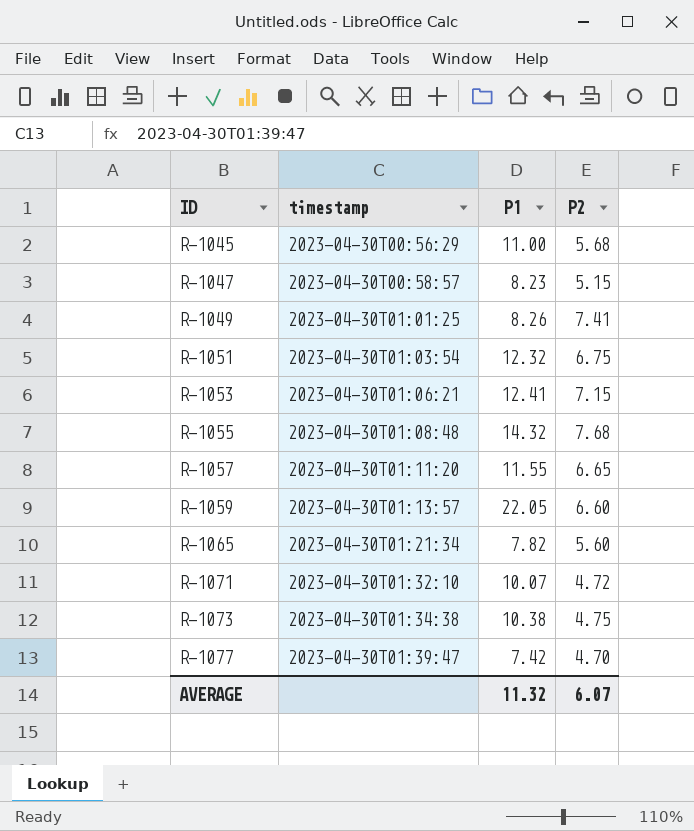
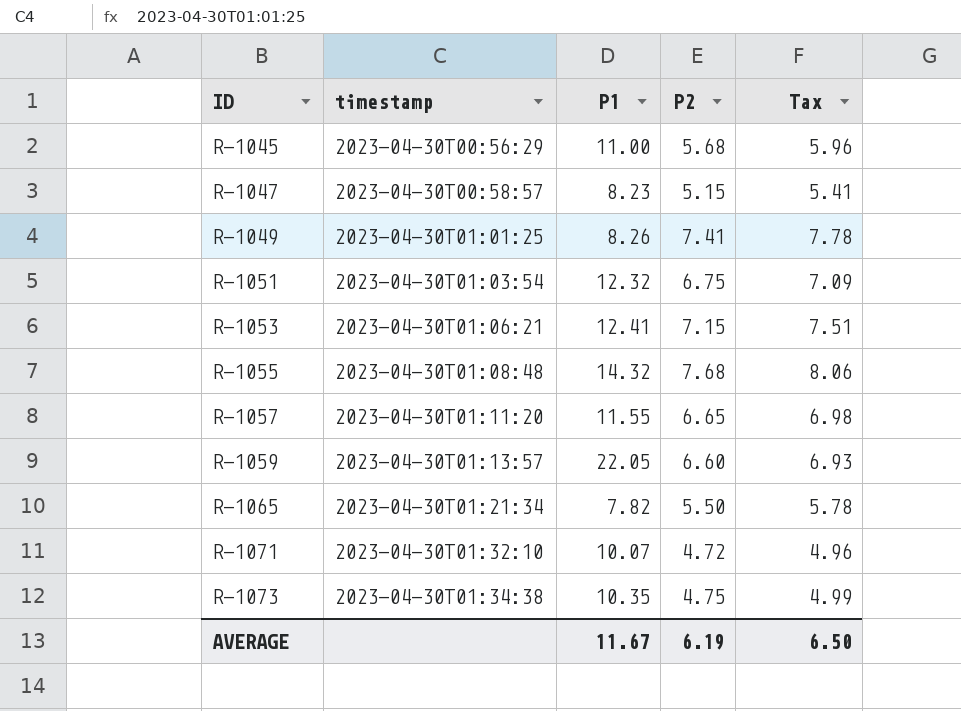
column Tax | formula: none -> [P2] * 1.05
row R-1077: 2023-04-30T01:39:47 | 7.42 | 4.70 -> none
R-1065 | P2: 5.60 -> 5.50
R-1073 | P1: 10.38 -> 10.35
AVERAGE | P1: 11.32 -> 11.67
AVERAGE | P2: 6.07 -> 6.19

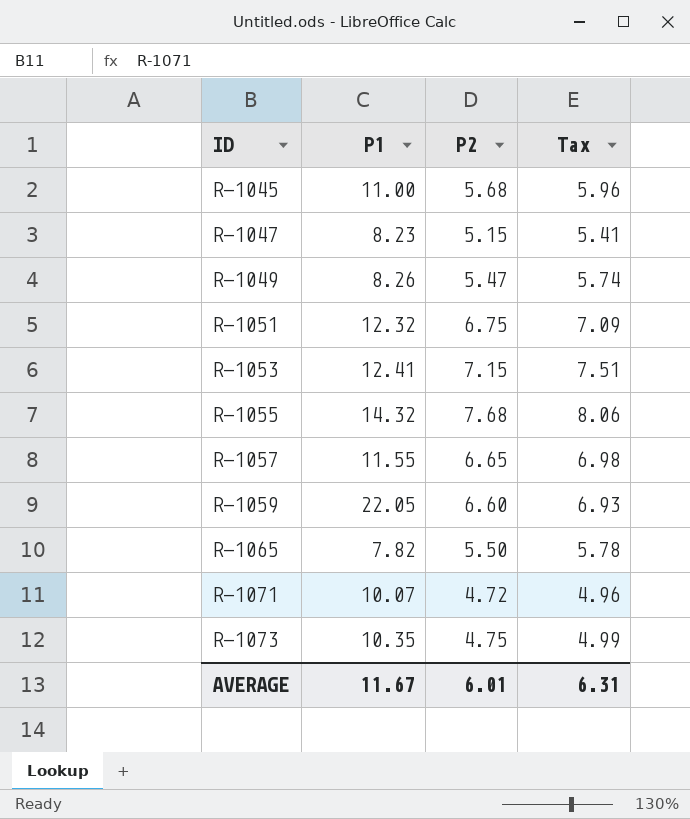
column timestamp | position: 2 -> none
R-1049 | P2: 7.41 -> 5.47
R-1049 | Tax: 7.78 -> 5.74
AVERAGE | P2: 6.19 -> 6.01
AVERAGE | Tax: 6.50 -> 6.31

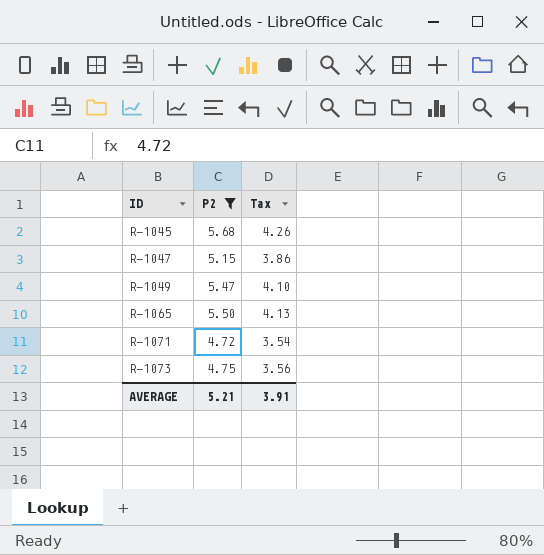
filter: none -> P2 <= 5.68
column P1 | position: 2 -> none
column Tax | formula: [P2] * 1.05 -> [P2] * 0.75
AVERAGE | P2: 6.01 -> 5.21
AVERAGE | Tax: 6.31 -> 3.91

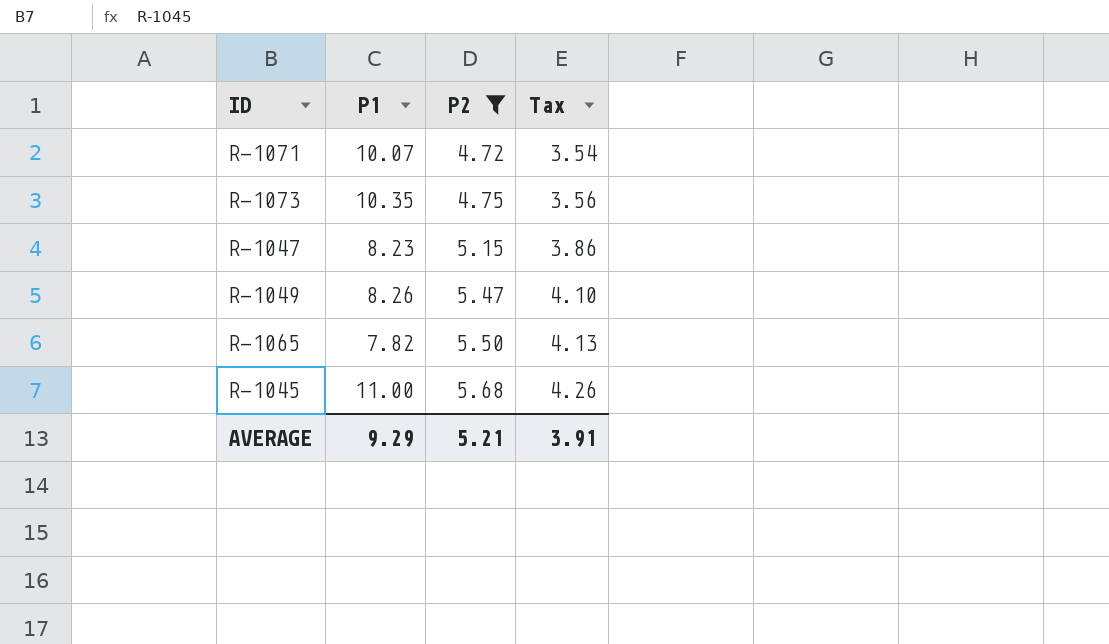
row order: ID ascending -> P2 ascending
column P1 | position: none -> 2

